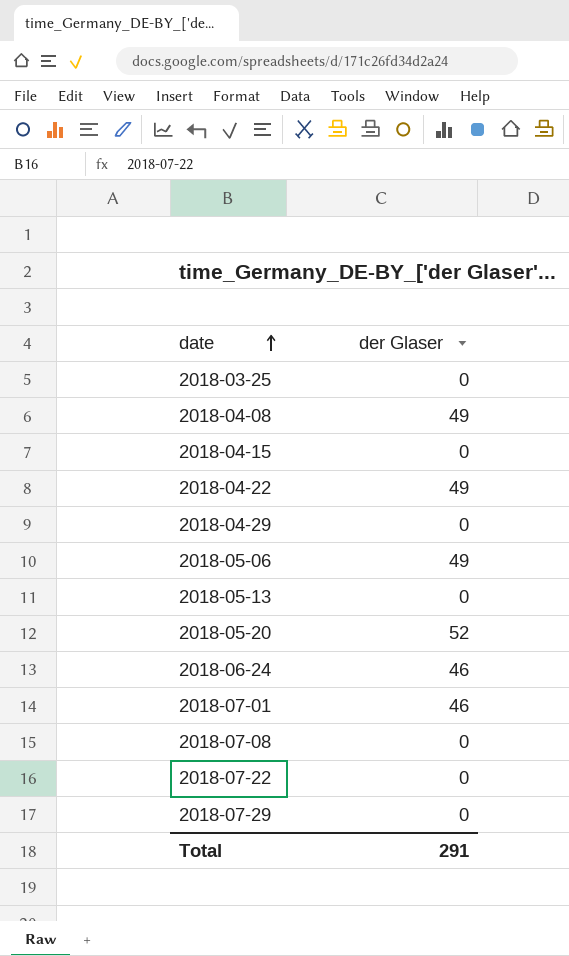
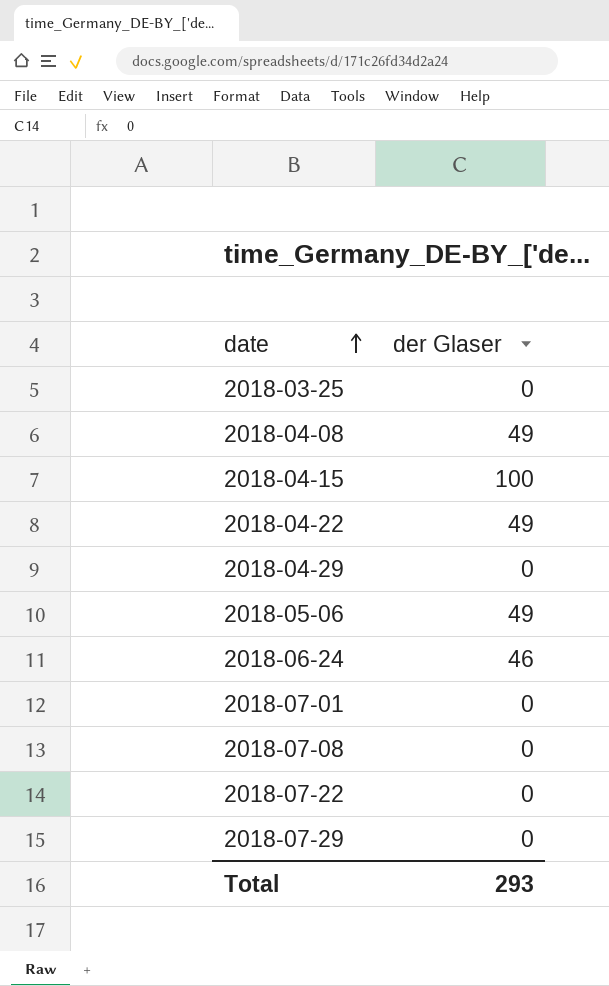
row 2018-05-13: 0 -> none
row 2018-05-20: 52 -> none
2018-04-15 | der Glaser: 0 -> 100
2018-07-01 | der Glaser: 46 -> 0
Total | der Glaser: 291 -> 293

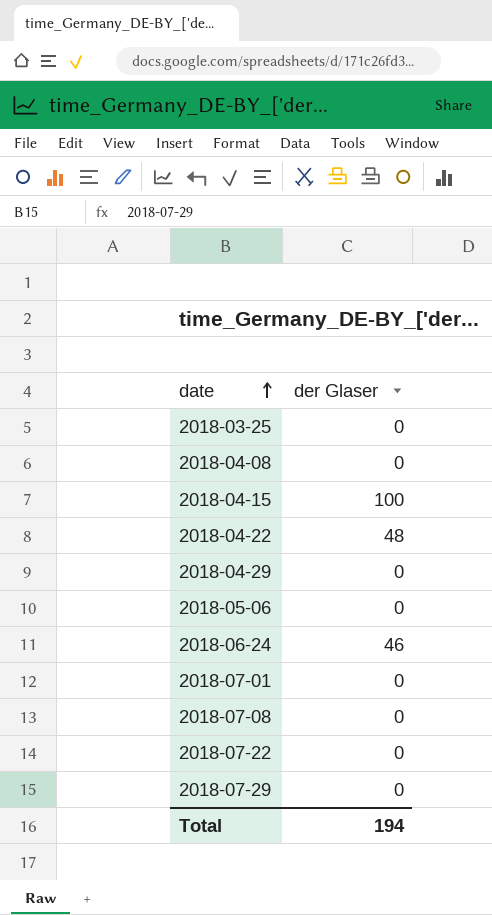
2018-04-08 | der Glaser: 49 -> 0
2018-04-22 | der Glaser: 49 -> 48
2018-05-06 | der Glaser: 49 -> 0
Total | der Glaser: 293 -> 194

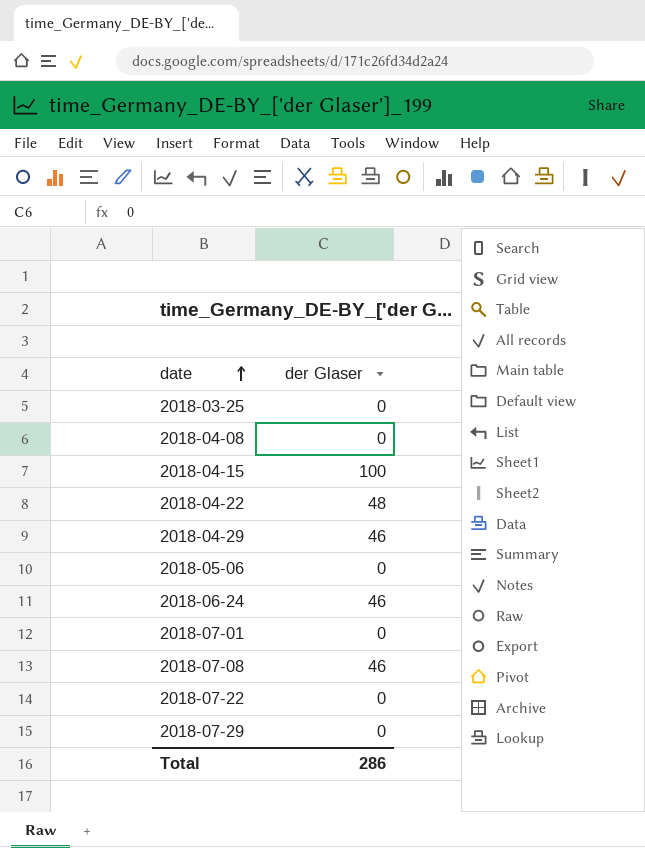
2018-04-29 | der Glaser: 0 -> 46
2018-07-08 | der Glaser: 0 -> 46
Total | der Glaser: 194 -> 286

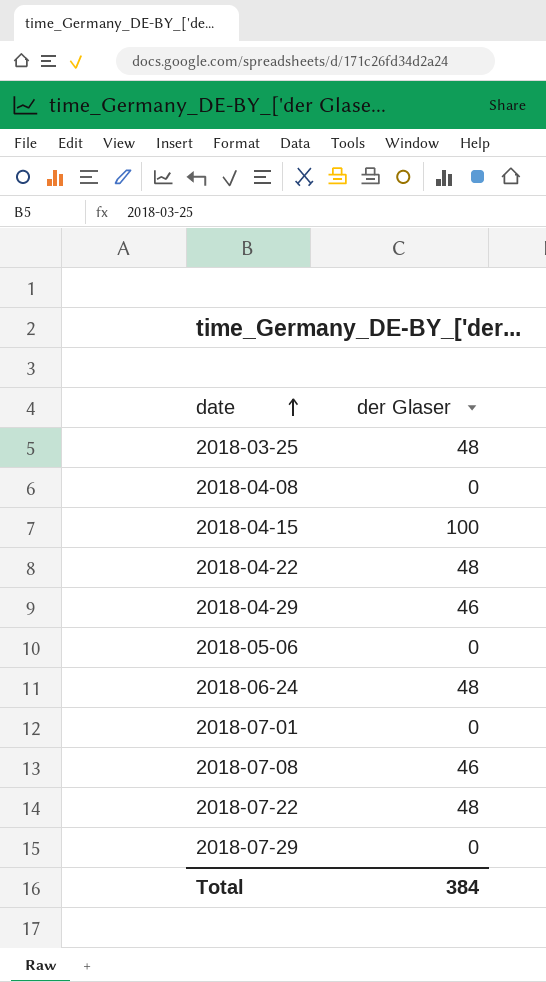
2018-03-25 | der Glaser: 0 -> 48
2018-06-24 | der Glaser: 46 -> 48
2018-07-22 | der Glaser: 0 -> 48
Total | der Glaser: 286 -> 384

